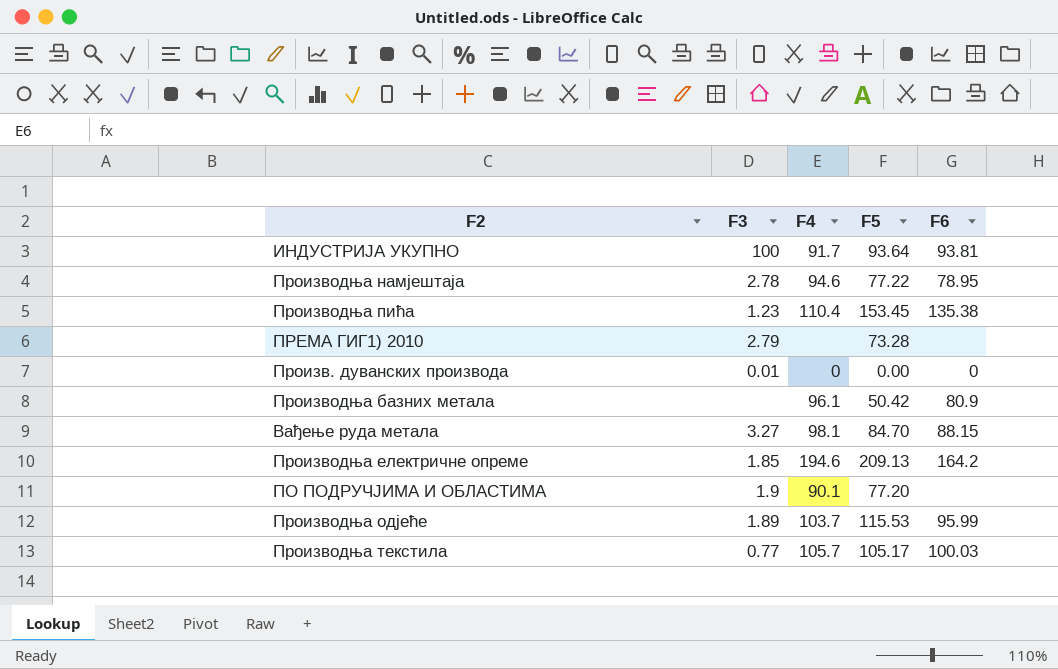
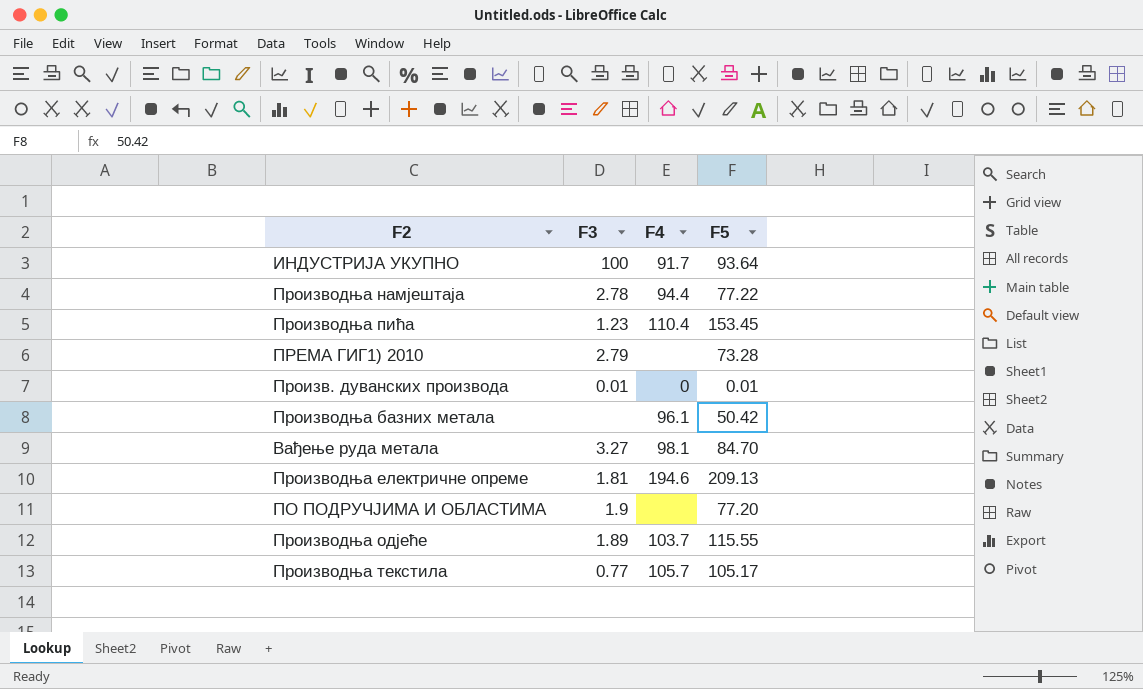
column F6 | position: 5 -> none
Производња намјештаја | F4: 94.6 -> 94.4
Произв. дуванских производа | F5: 0.00 -> 0.01
Производња електричне опреме | F3: 1.85 -> 1.81
ПО ПОДРУЧЈИМА И ОБЛАСТИМА | F4: 90.1 -> none
Производња одјеће | F5: 115.53 -> 115.55

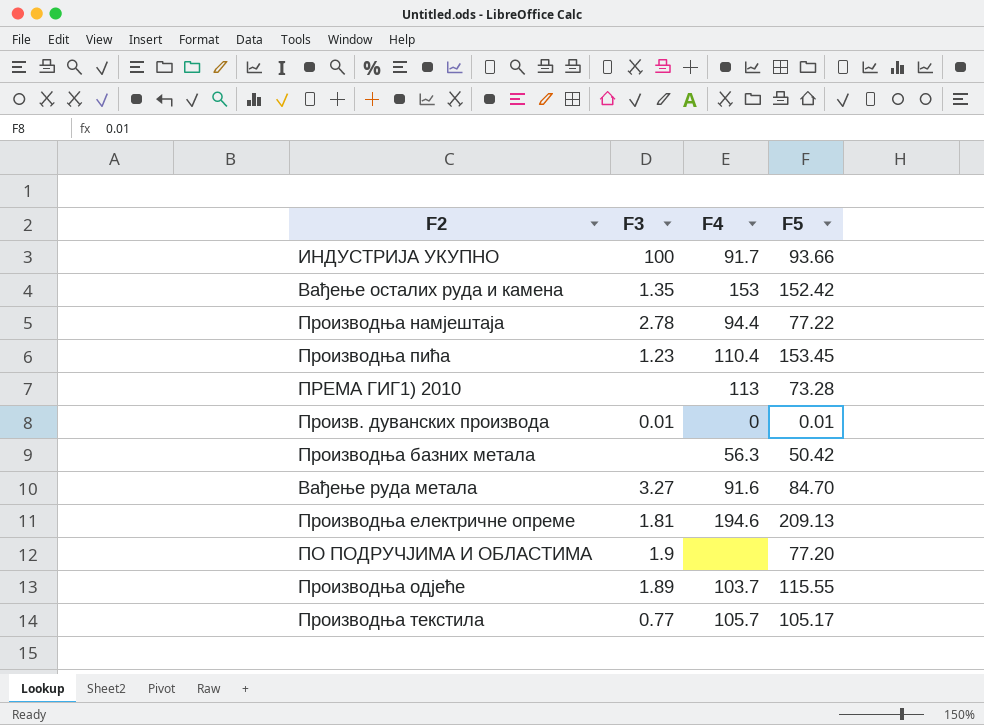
ИНДУСТРИЈА УКУПНО | F5: 93.64 -> 93.66
row Вађење осталих руда и камена: none -> 1.35 | 153 | 152.42
ПРЕМА ГИГ1) 2010 | F3: 2.79 -> none
ПРЕМА ГИГ1) 2010 | F4: none -> 113
Производња базних метала | F4: 96.1 -> 56.3
Вађење руда метала | F4: 98.1 -> 91.6

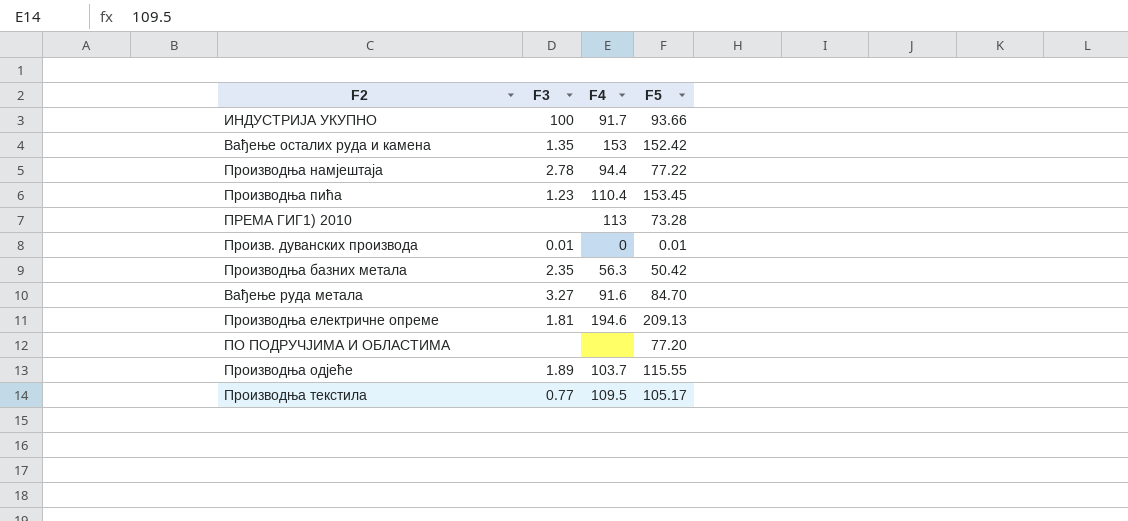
Производња базних метала | F3: none -> 2.35
ПО ПОДРУЧЈИМА И ОБЛАСТИМА | F3: 1.9 -> none
Производња текстила | F4: 105.7 -> 109.5

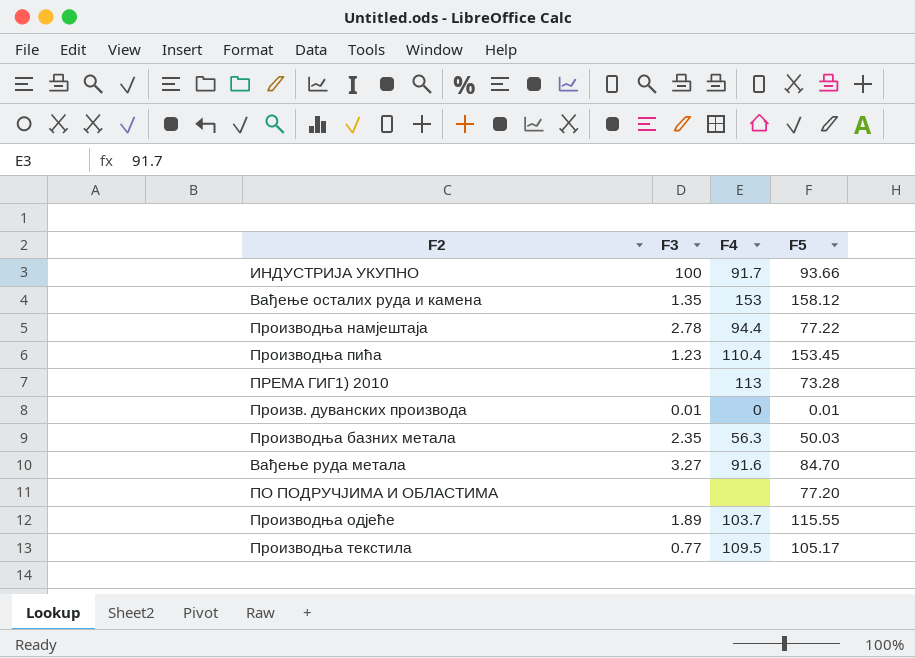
row Производња електричне опреме: 1.81 | 194.6 | 209.13 -> none
Вађење осталих руда и камена | F5: 152.42 -> 158.12
Производња базних метала | F5: 50.42 -> 50.03

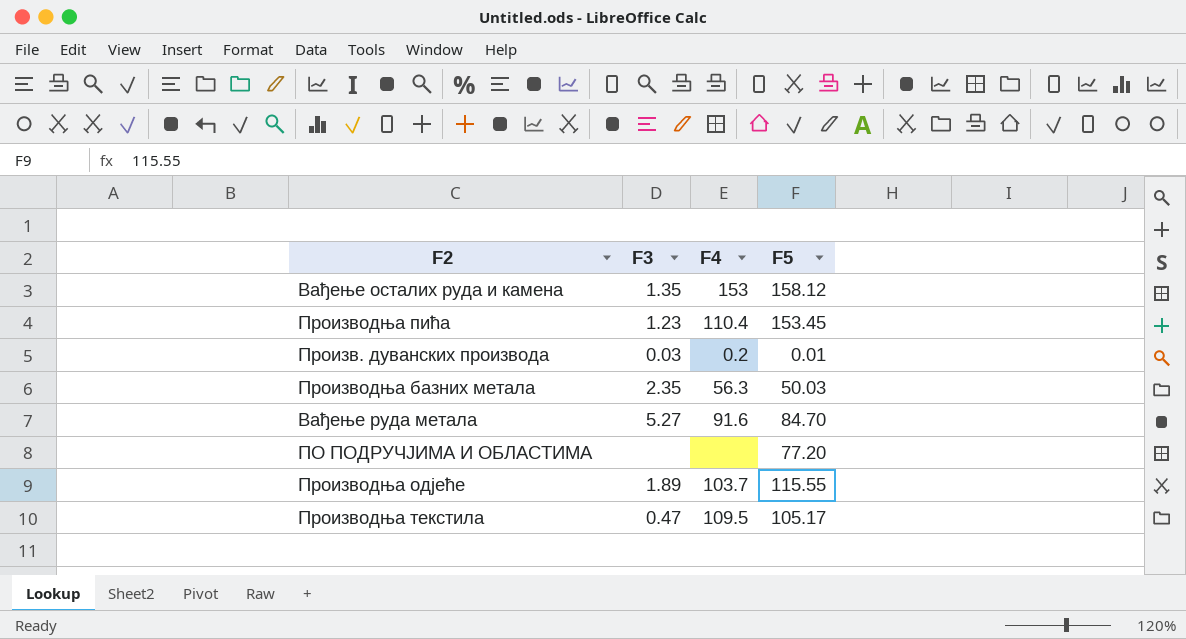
row ИНДУСТРИЈА УКУПНО: 100 | 91.7 | 93.66 -> none
row Производња намјештаја: 2.78 | 94.4 | 77.22 -> none
row ПРЕМА ГИГ1) 2010: none | 113 | 73.28 -> none
Произв. дуванских производа | F3: 0.01 -> 0.03
Произв. дуванских производа | F4: 0 -> 0.2
Вађење руда метала | F3: 3.27 -> 5.27
Производња текстила | F3: 0.77 -> 0.47

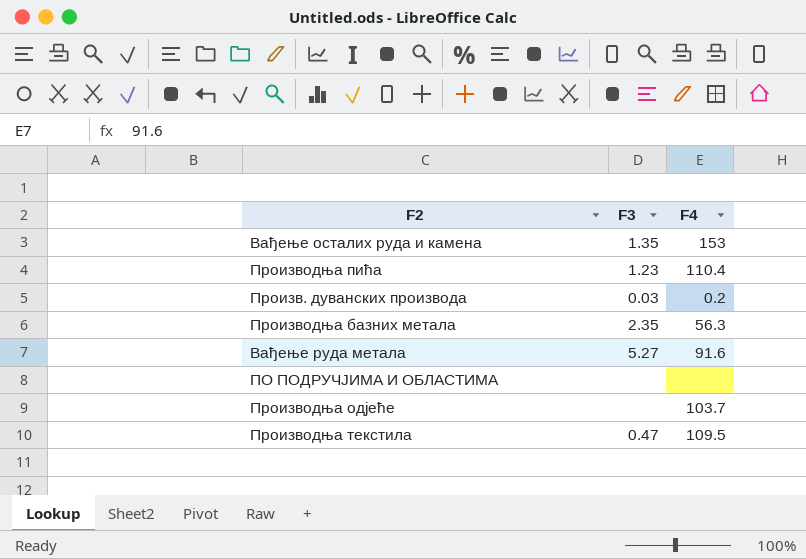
column F5 | position: 4 -> none
Производња одјеће | F3: 1.89 -> none

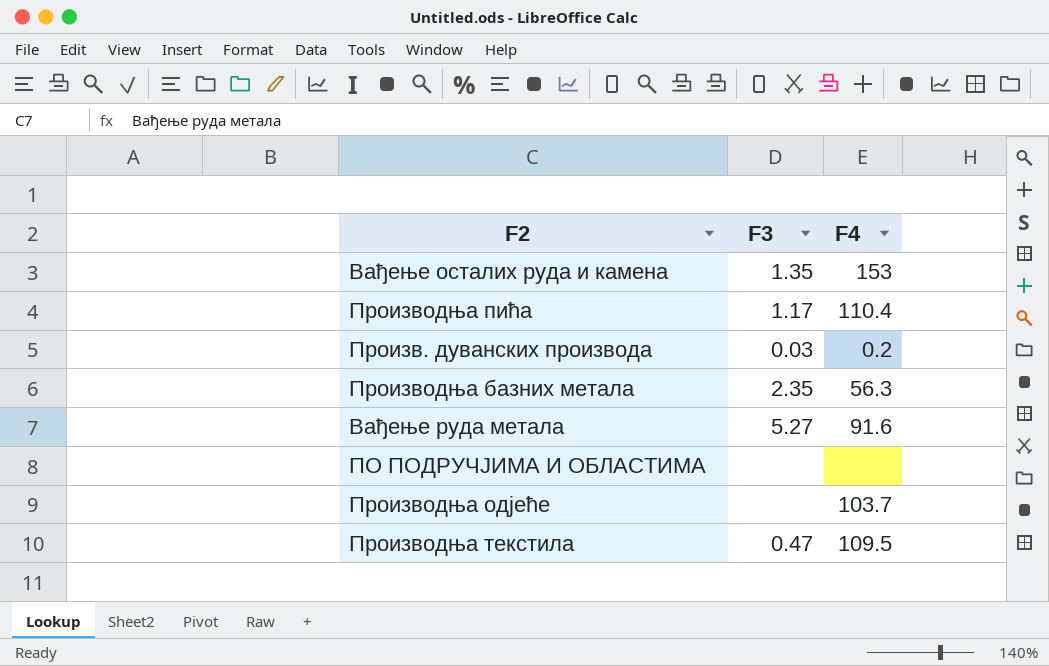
Производња пића | F3: 1.23 -> 1.17

